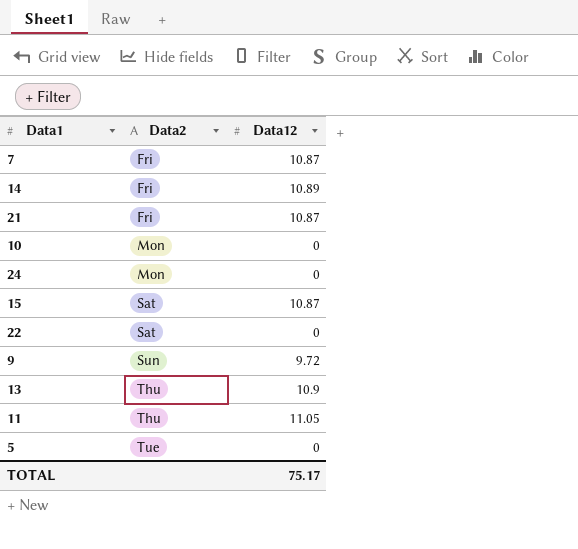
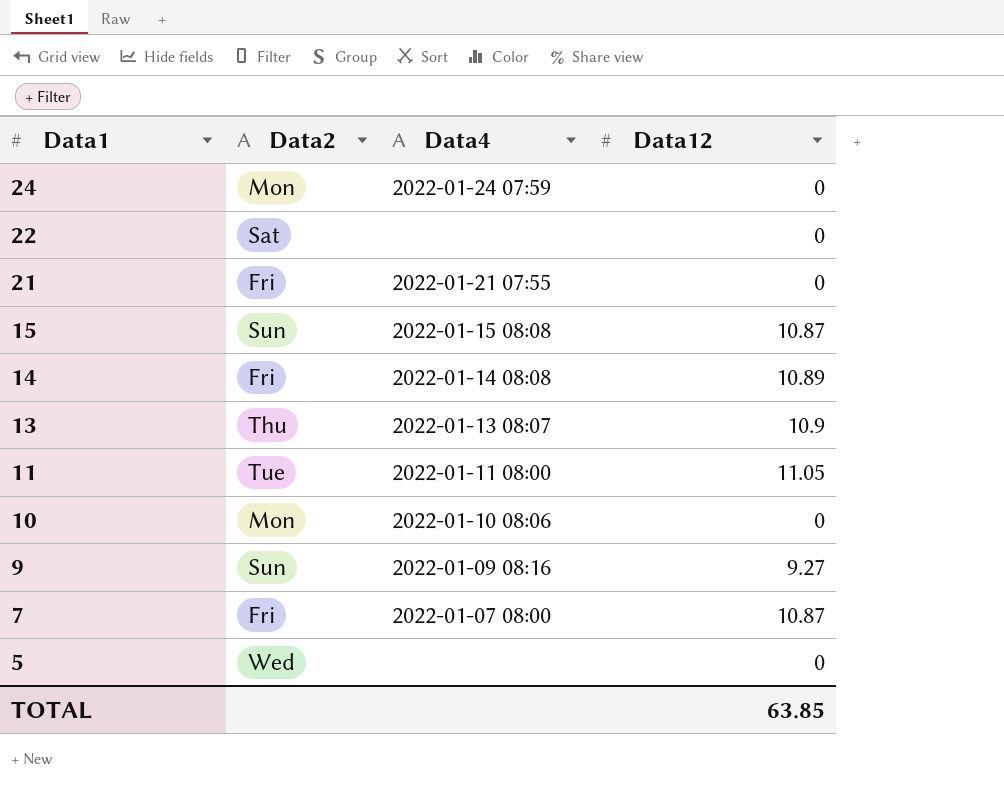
row order: Data2 ascending -> Data1 descending
column Data4 | position: none -> 3
21 | Data12: 10.87 -> 0
15 | Data2: Sat -> Sun
11 | Data2: Thu -> Tue
9 | Data12: 9.72 -> 9.27
5 | Data2: Tue -> Wed
TOTAL | Data12: 75.17 -> 63.85

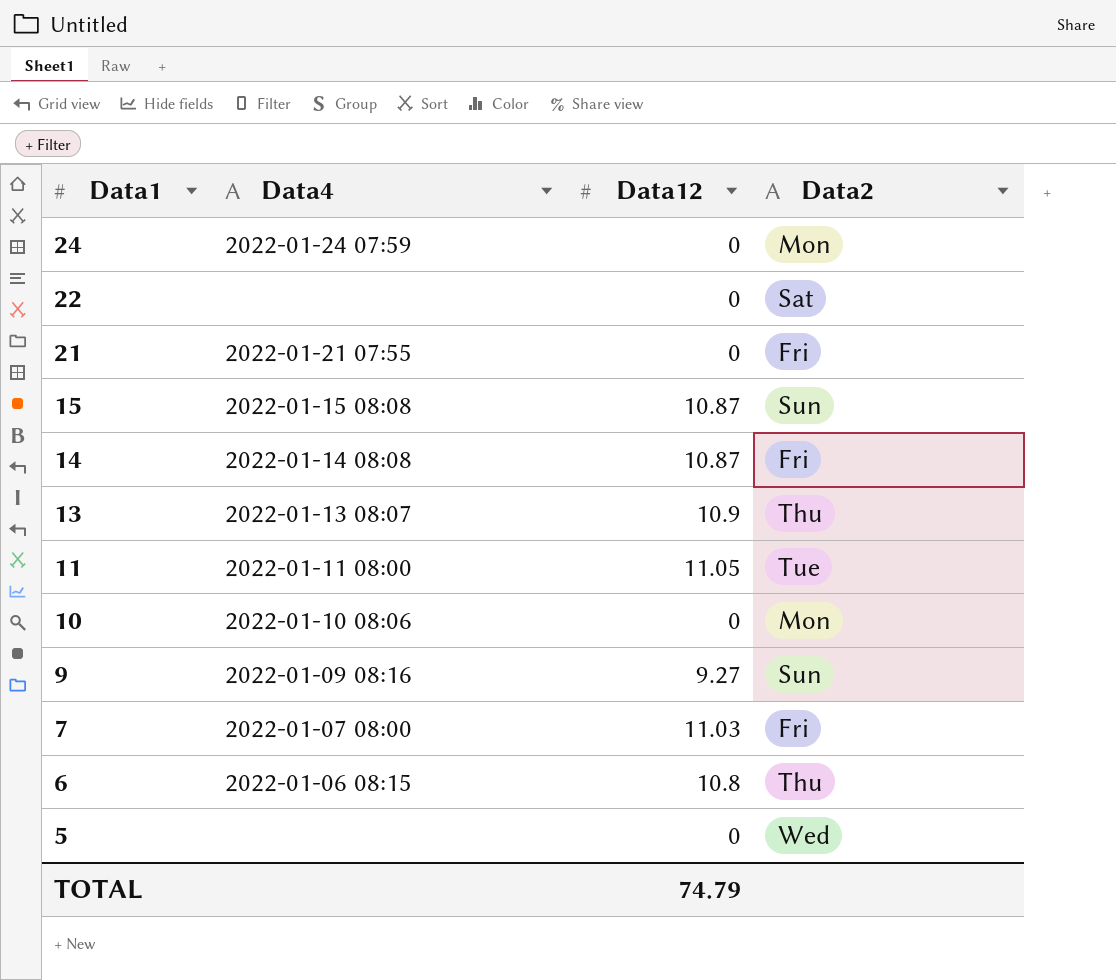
column Data2 | position: 2 -> 4
14 | Data12: 10.89 -> 10.87
7 | Data12: 10.87 -> 11.03
row 6: none -> 2022-01-06 08:15 | 10.8 | Thu
TOTAL | Data12: 63.85 -> 74.79

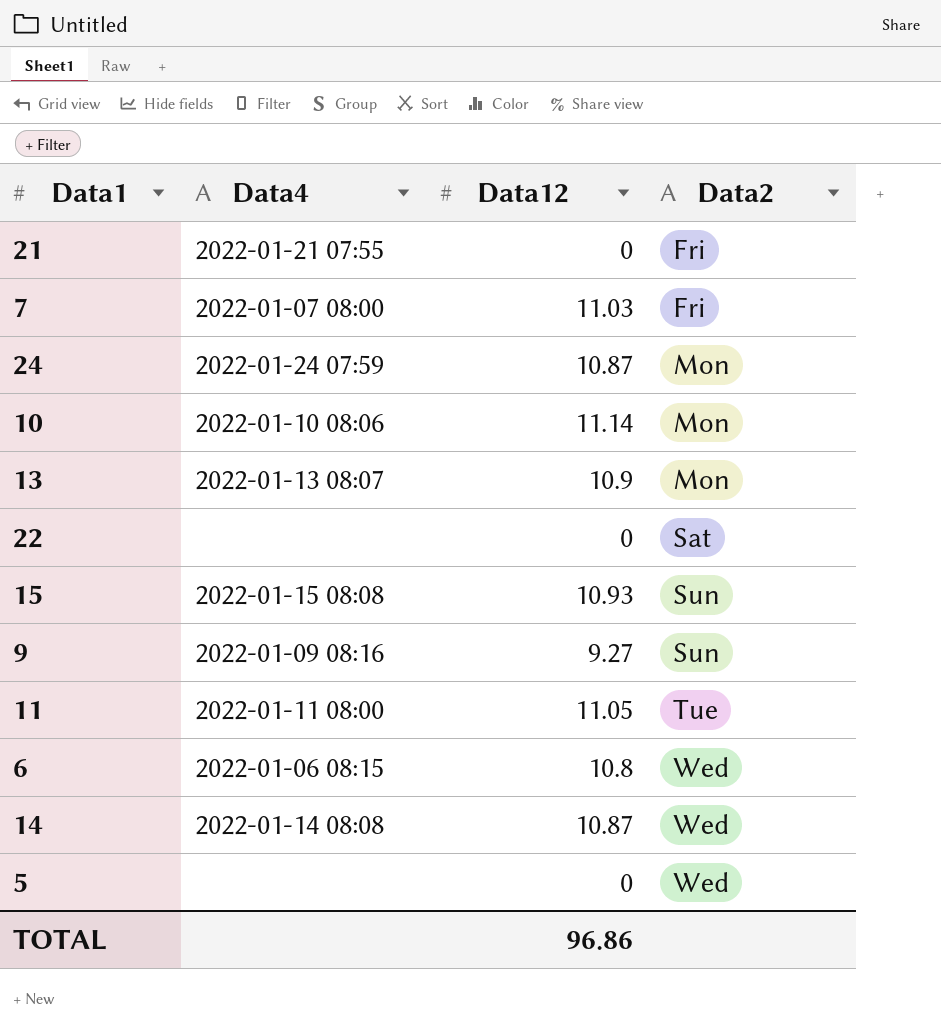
row order: Data1 descending -> Data2 ascending
24 | Data12: 0 -> 10.87
10 | Data12: 0 -> 11.14
13 | Data2: Thu -> Mon
15 | Data12: 10.87 -> 10.93
6 | Data2: Thu -> Wed
14 | Data2: Fri -> Wed
TOTAL | Data12: 74.79 -> 96.86

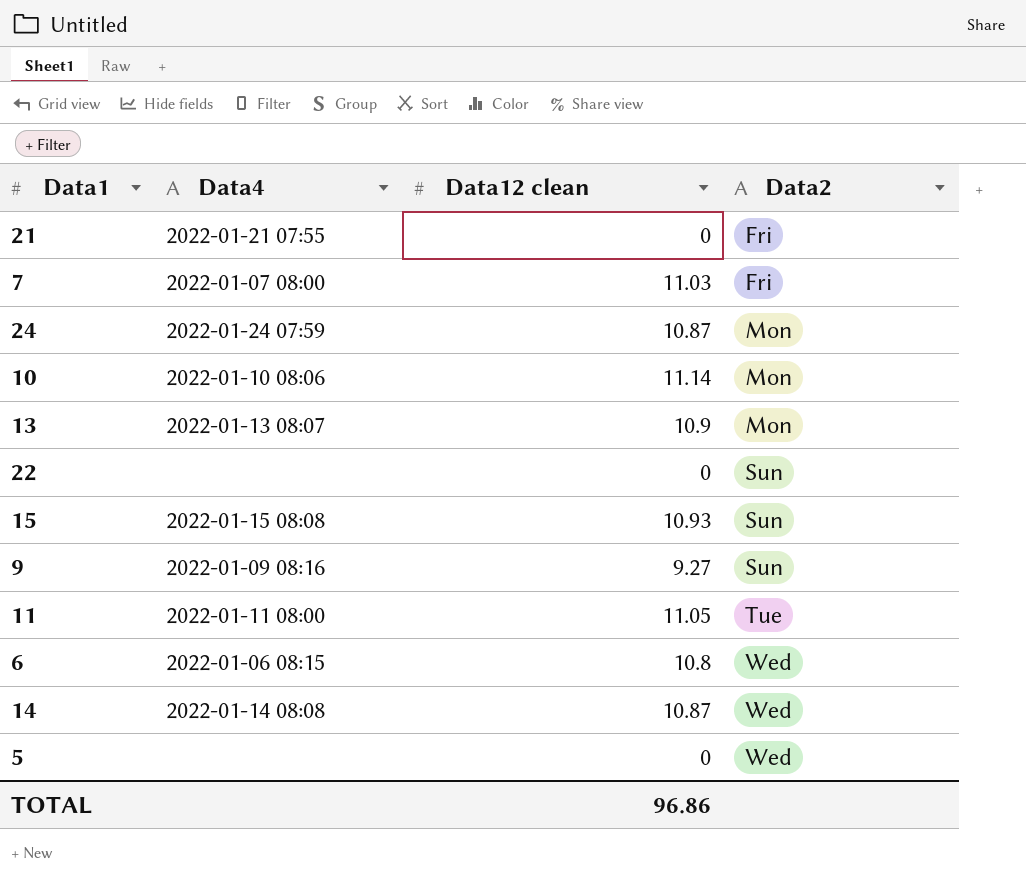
column name: Data12 -> Data12 clean
22 | Data2: Sat -> Sun

